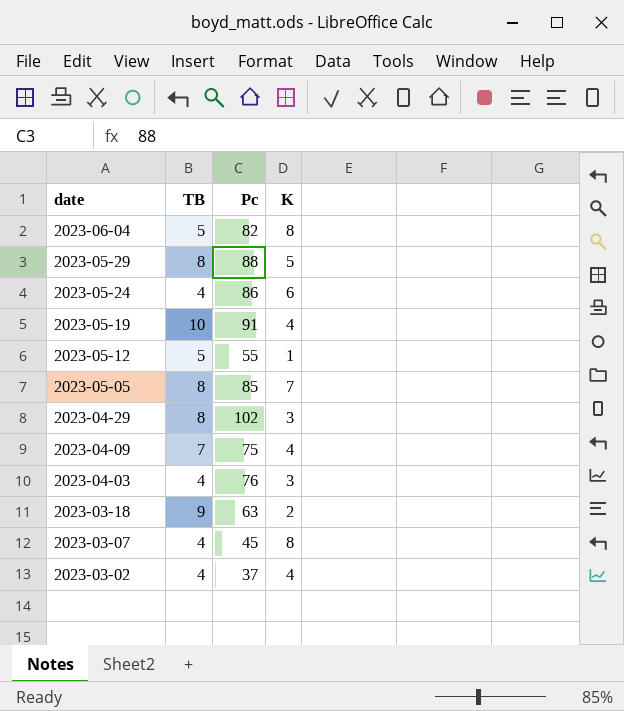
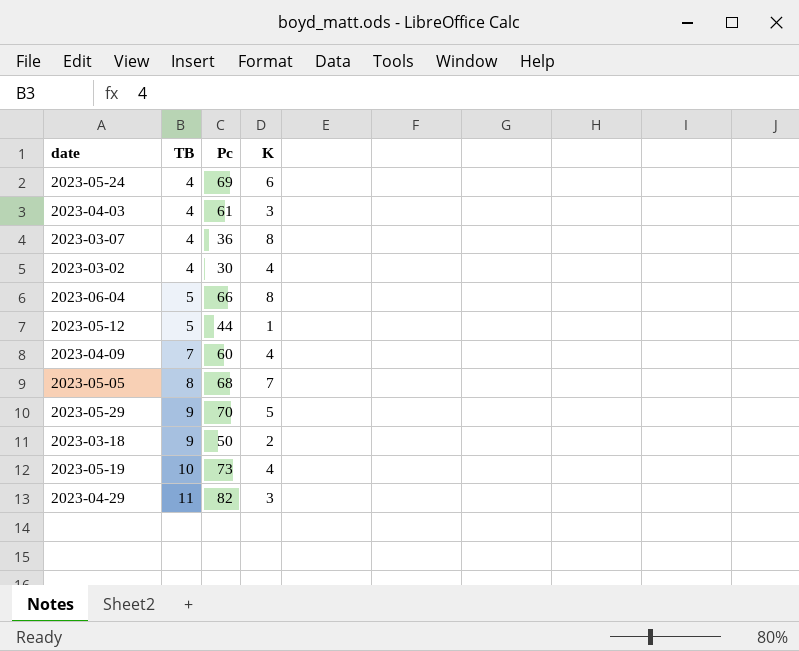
row order: date descending -> TB ascending
2023-05-24 | Pc: 86 -> 69
2023-04-03 | Pc: 76 -> 61
2023-03-07 | Pc: 45 -> 36
2023-03-02 | Pc: 37 -> 30
2023-06-04 | Pc: 82 -> 66
2023-05-12 | Pc: 55 -> 44
2023-04-09 | Pc: 75 -> 60
2023-05-05 | Pc: 85 -> 68
2023-05-29 | TB: 8 -> 9
2023-05-29 | Pc: 88 -> 70
2023-03-18 | Pc: 63 -> 50
2023-05-19 | Pc: 91 -> 73
2023-04-29 | TB: 8 -> 11
2023-04-29 | Pc: 102 -> 82

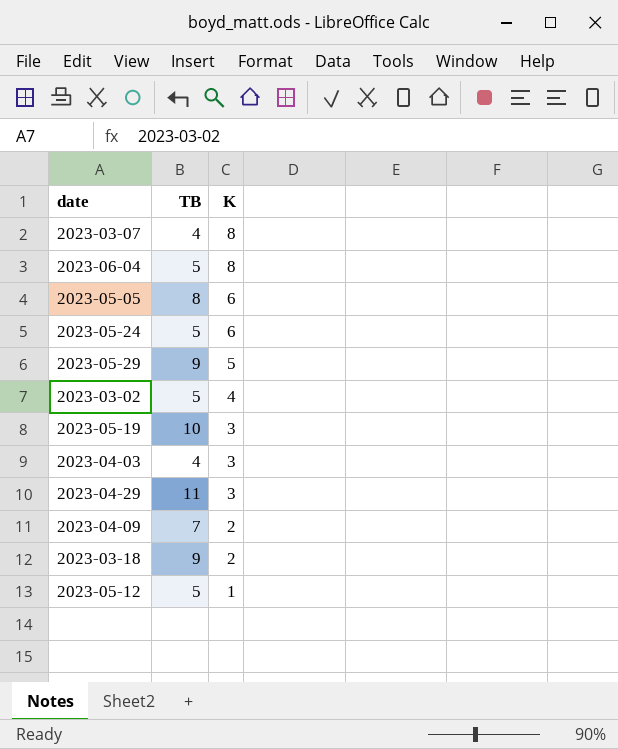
row order: TB ascending -> K descending
column Pc | position: 3 -> none
2023-05-05 | K: 7 -> 6
2023-05-24 | TB: 4 -> 5
2023-03-02 | TB: 4 -> 5
2023-05-19 | K: 4 -> 3
2023-04-09 | K: 4 -> 2

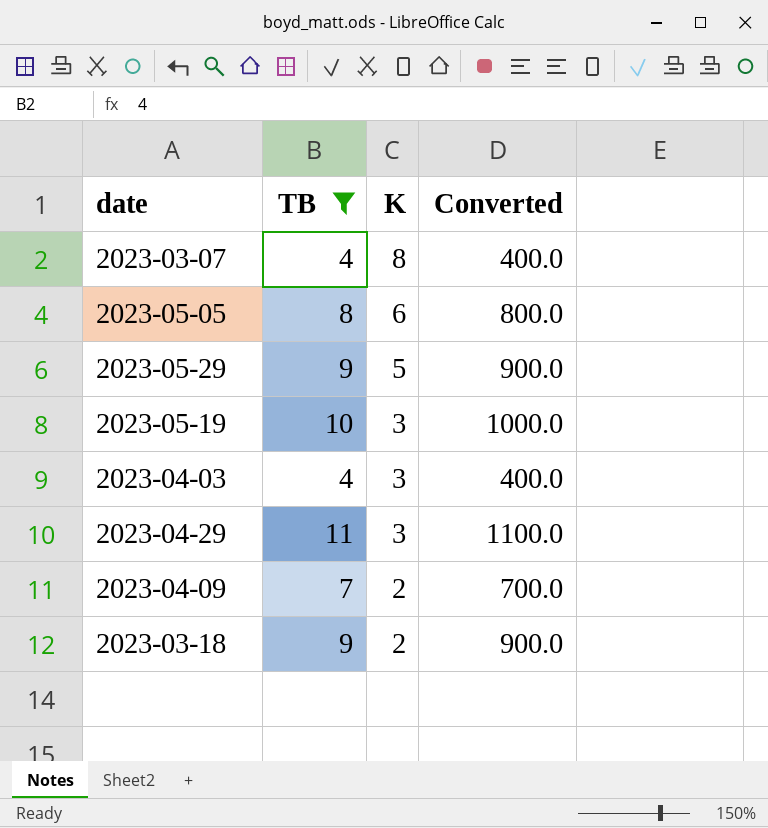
filter: none -> TB != 5
column Converted | formula: none -> [TB] * 100

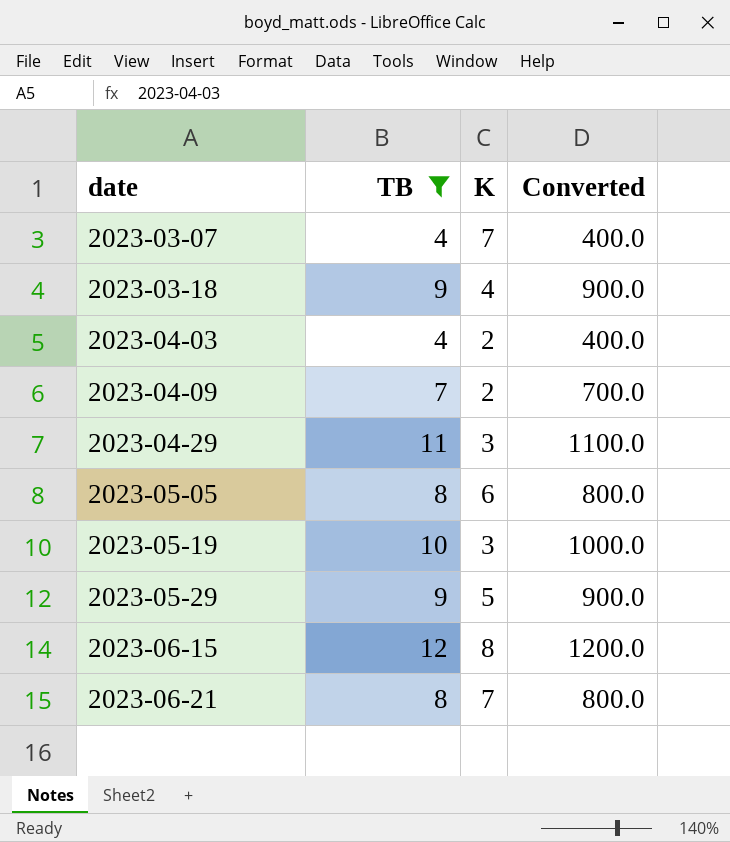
row order: K descending -> date ascending
2023-03-07 | K: 8 -> 7
2023-03-18 | K: 2 -> 4
2023-04-03 | K: 3 -> 2
row 2023-06-15: none -> 12 | 8 | 1200.0
row 2023-06-21: none -> 8 | 7 | 800.0

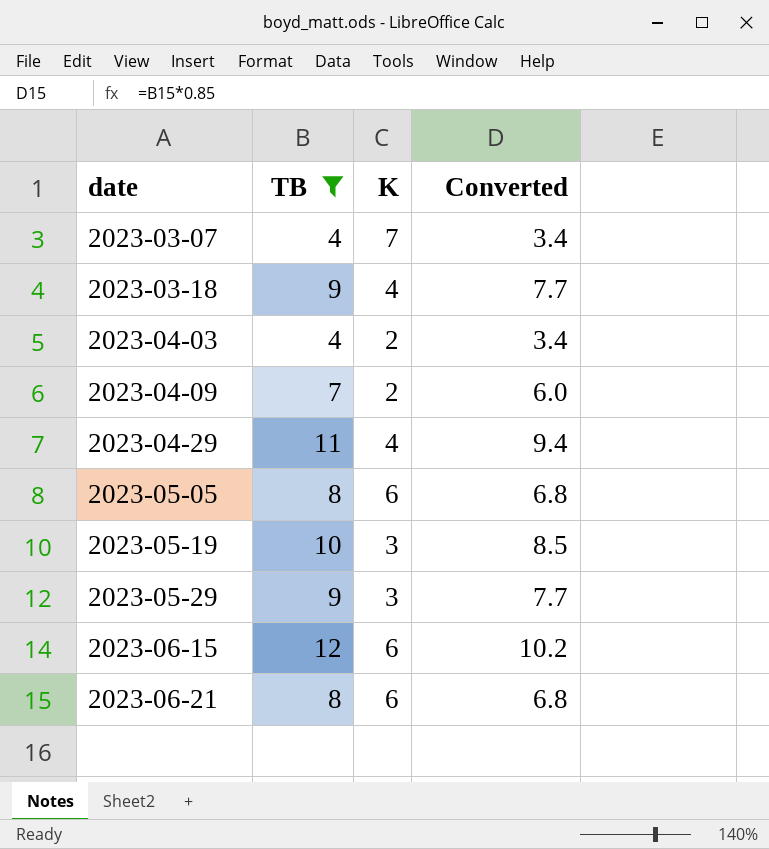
column Converted | formula: [TB] * 100 -> [TB] * 0.85
2023-04-29 | K: 3 -> 4
2023-05-29 | K: 5 -> 3
2023-06-15 | K: 8 -> 6
2023-06-21 | K: 7 -> 6

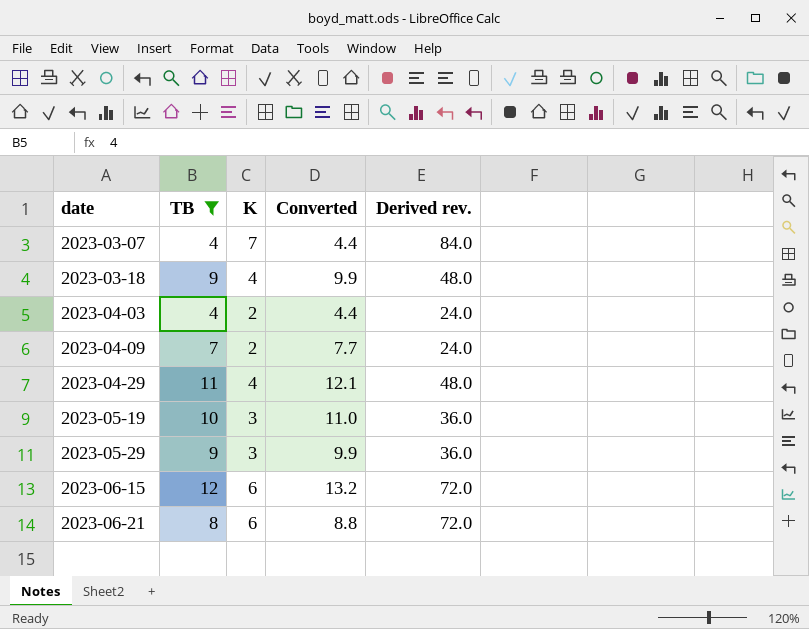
column Converted | formula: [TB] * 0.85 -> [TB] * 1.1
column Derived rev. | formula: none -> [K] * 12
row 2023-05-05: 8 | 6 | 6.8 -> none

